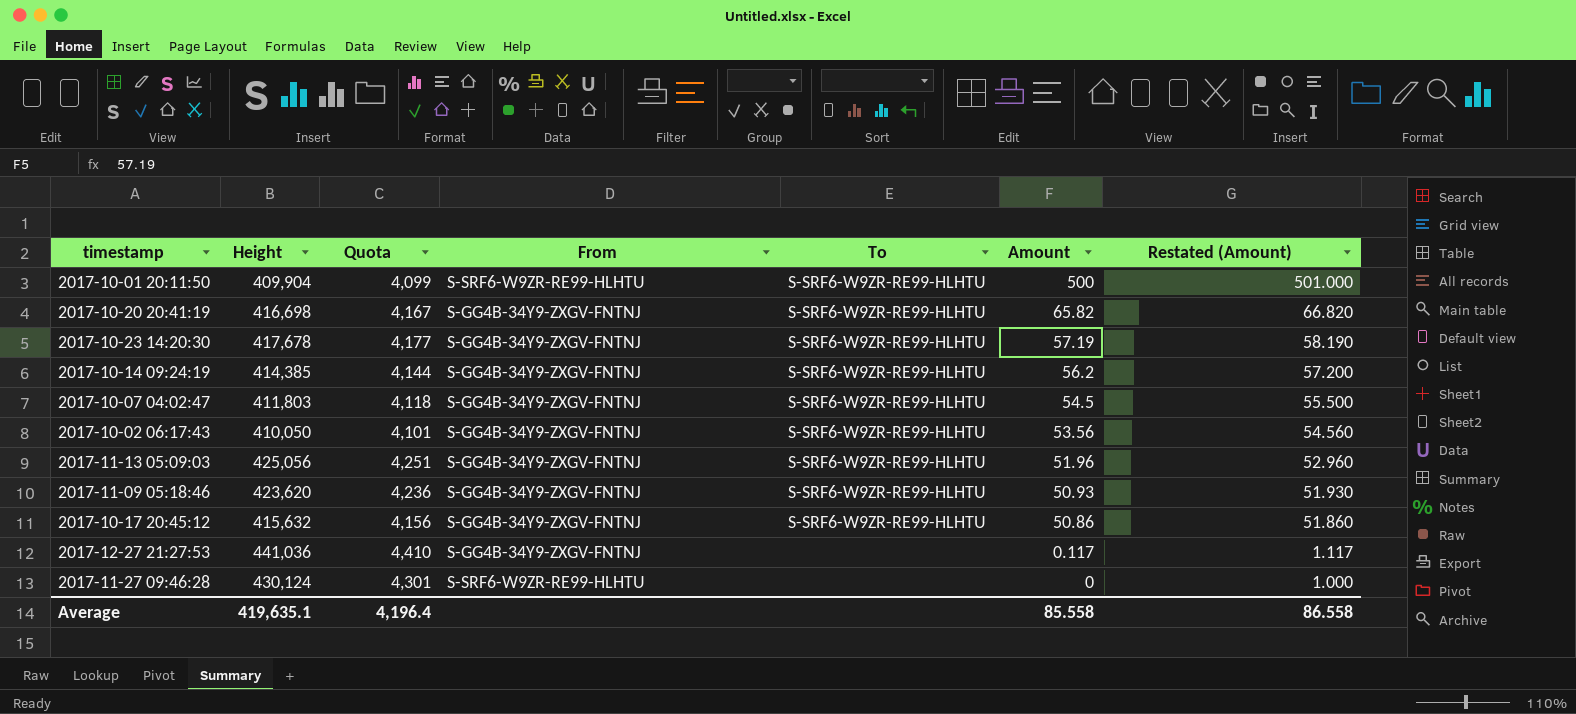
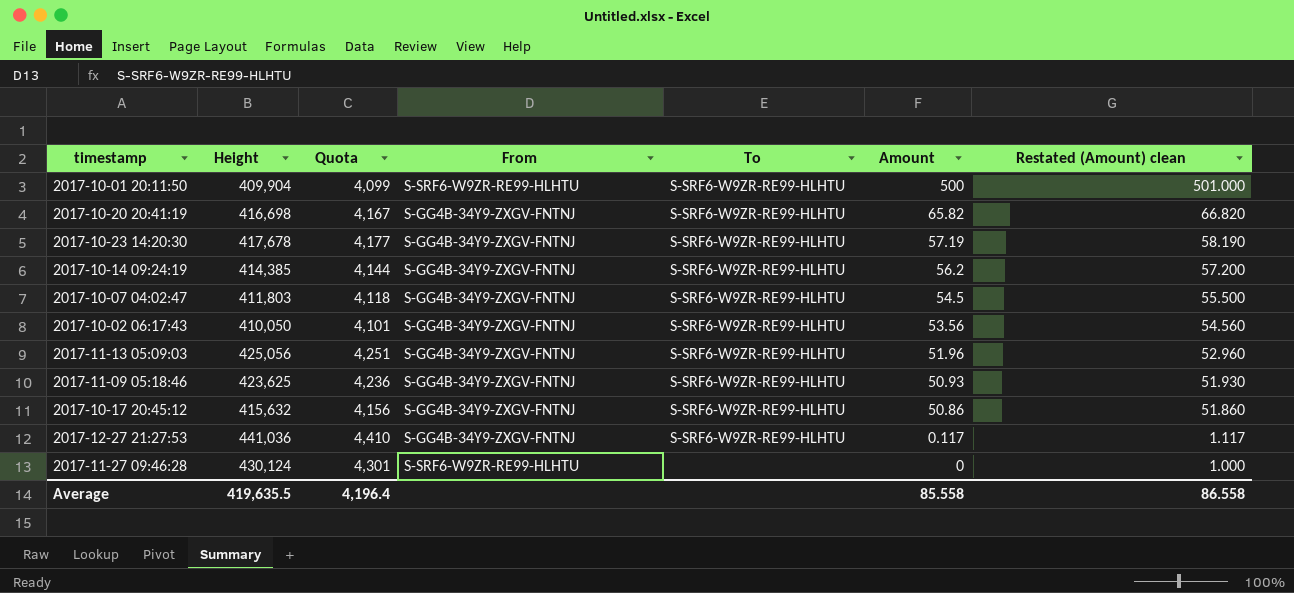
column name: Restated (Amount) -> Restated (Amount) clean
2017-11-09 05:18:46 | Height: 423,620 -> 423,625
2017-12-27 21:27:53 | To: none -> S-SRF6-W9ZR-RE99-HLHTU
Average | Height: 419,635.1 -> 419,635.5

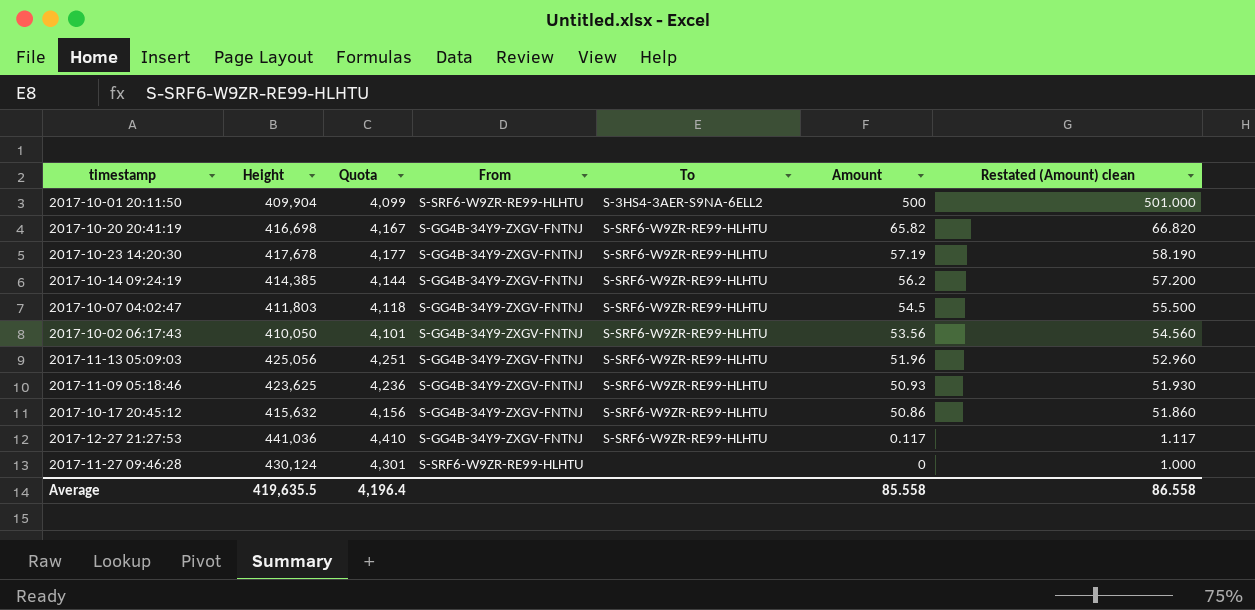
2017-10-01 20:11:50 | To: S-SRF6-W9ZR-RE99-HLHTU -> S-3HS4-3AER-S9NA-6ELL2

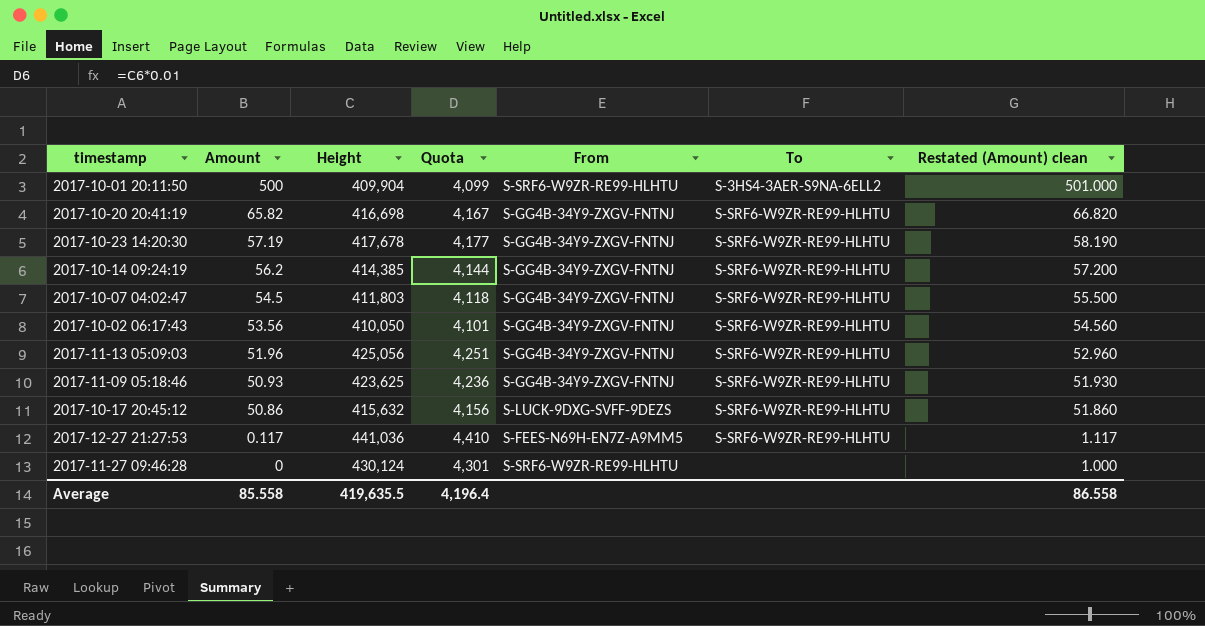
column Amount | position: 6 -> 2
2017-10-17 20:45:12 | From: S-GG4B-34Y9-ZXGV-FNTNJ -> S-LUCK-9DXG-SVFF-9DEZS
2017-12-27 21:27:53 | From: S-GG4B-34Y9-ZXGV-FNTNJ -> S-FEES-N69H-EN7Z-A9MM5

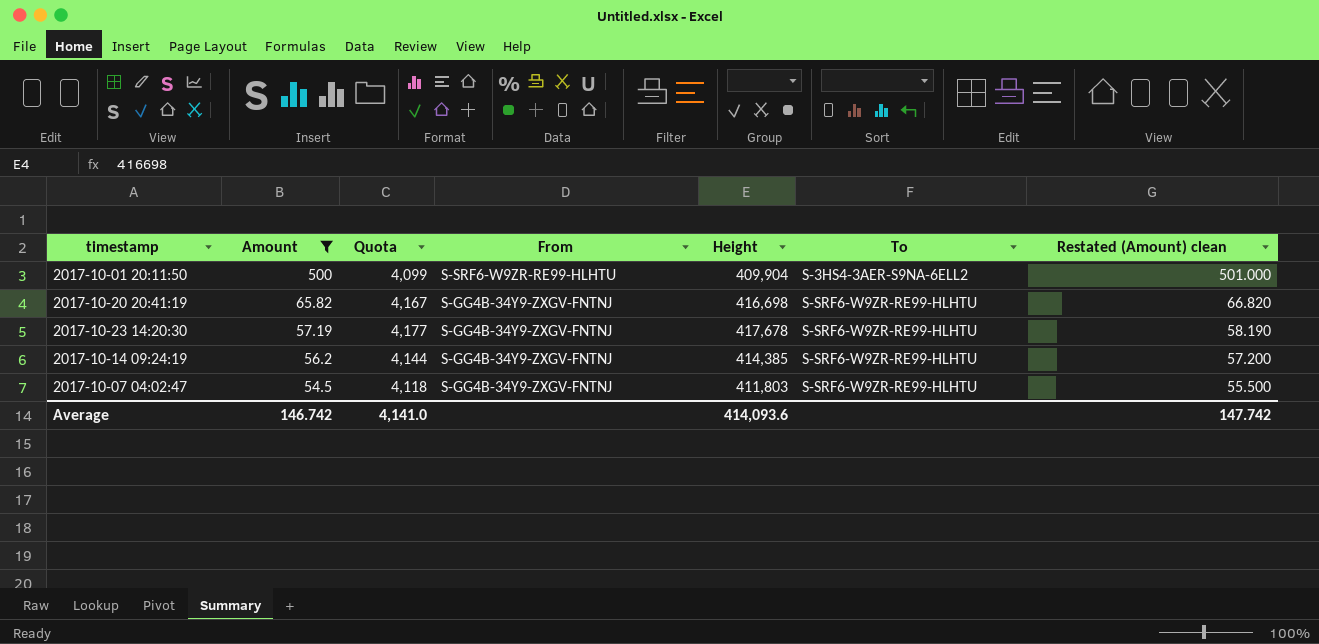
filter: none -> Amount >= 54.5
column Height | position: 3 -> 5
Average | Amount: 85.558 -> 146.742
Average | Quota: 4,196.4 -> 4,141.0
Average | Height: 419,635.5 -> 414,093.6
Average | Restated (Amount) clean: 86.558 -> 147.742

